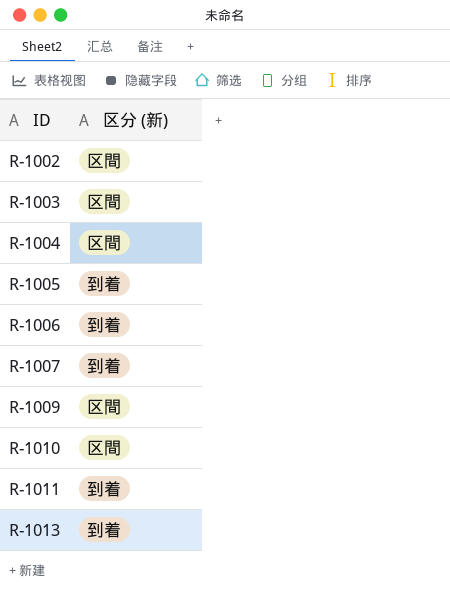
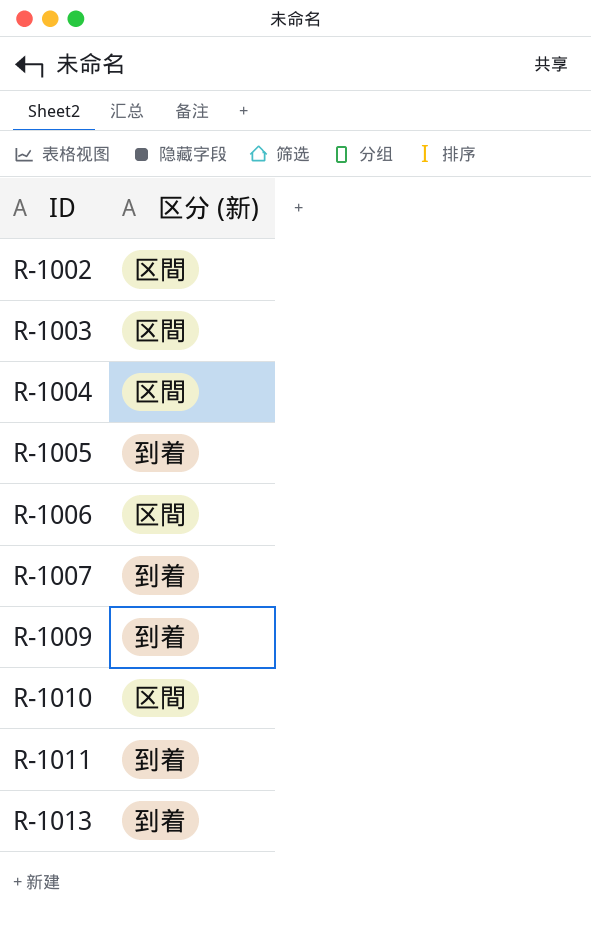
R-1006 | 区分 (新): 到着 -> 区間
R-1009 | 区分 (新): 区間 -> 到着

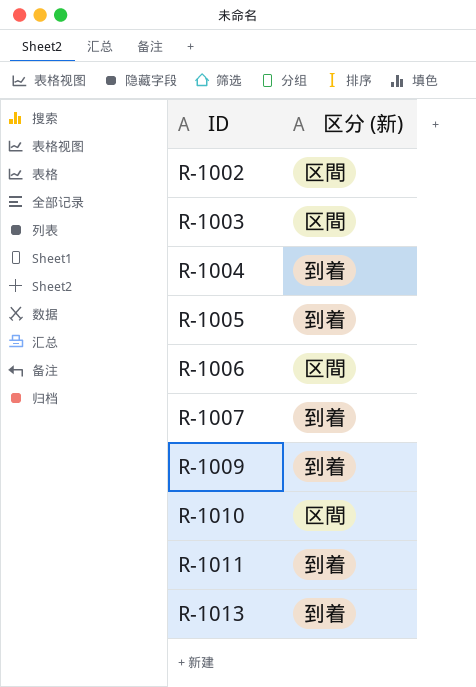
R-1004 | 区分 (新): 区間 -> 到着

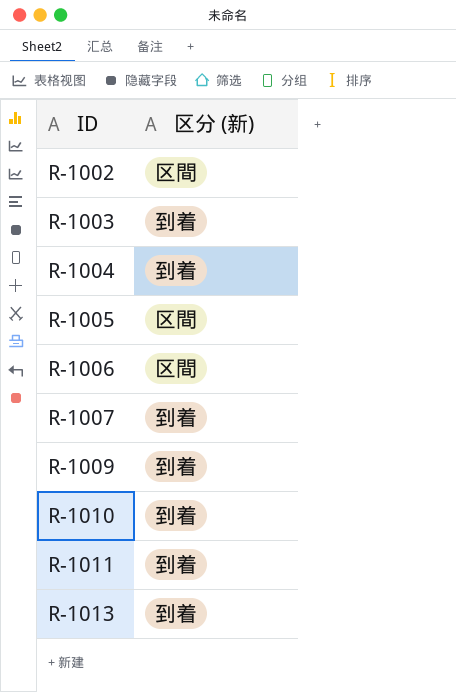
R-1003 | 区分 (新): 区間 -> 到着
R-1005 | 区分 (新): 到着 -> 区間
R-1010 | 区分 (新): 区間 -> 到着

